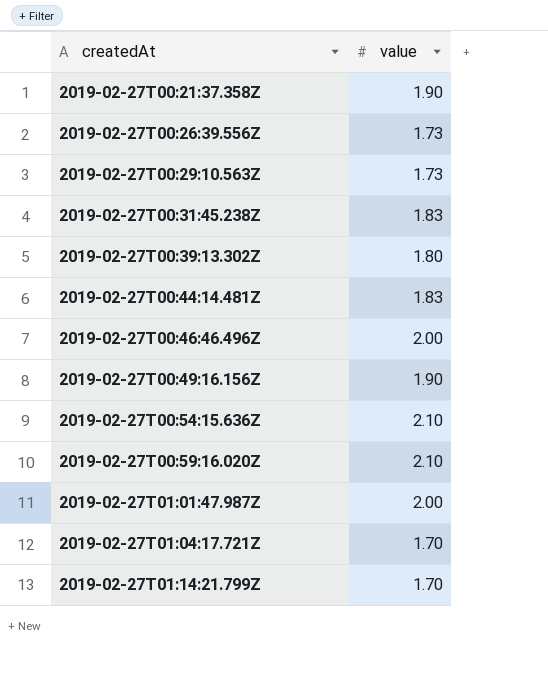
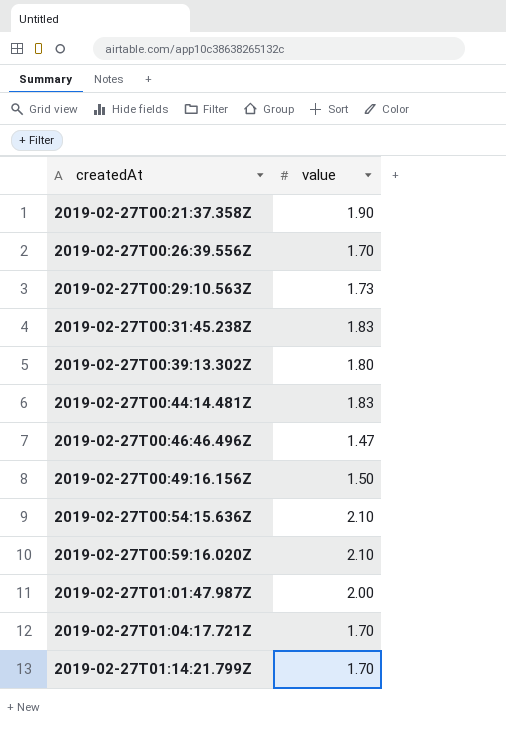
2019-02-27T00:26:39.556Z | value: 1.73 -> 1.70
2019-02-27T00:46:46.496Z | value: 2.00 -> 1.47
2019-02-27T00:49:16.156Z | value: 1.90 -> 1.50

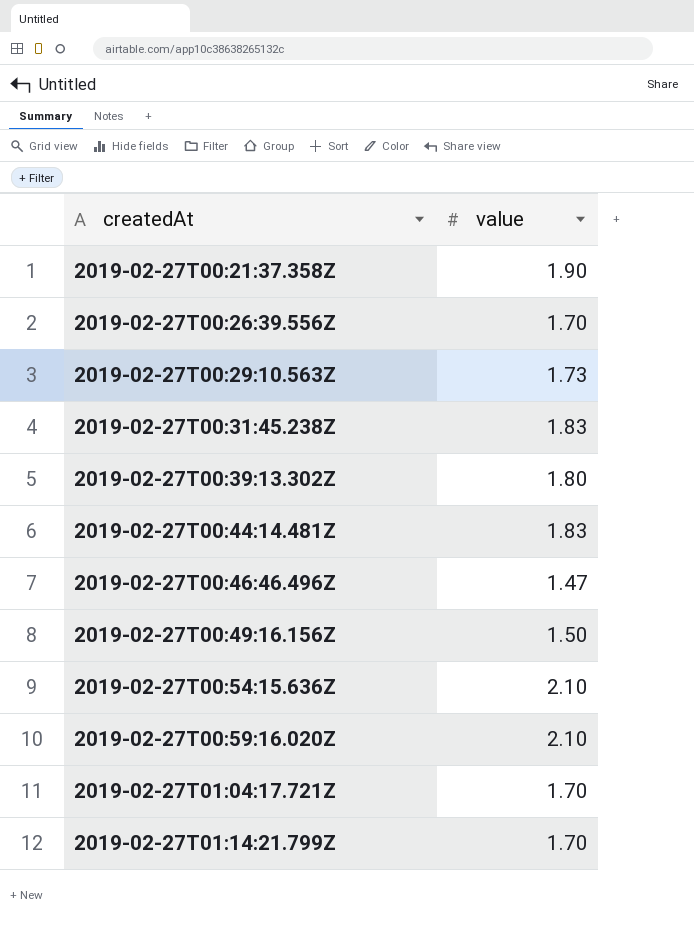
row 2019-02-27T01:01:47.987Z: 2.00 -> none

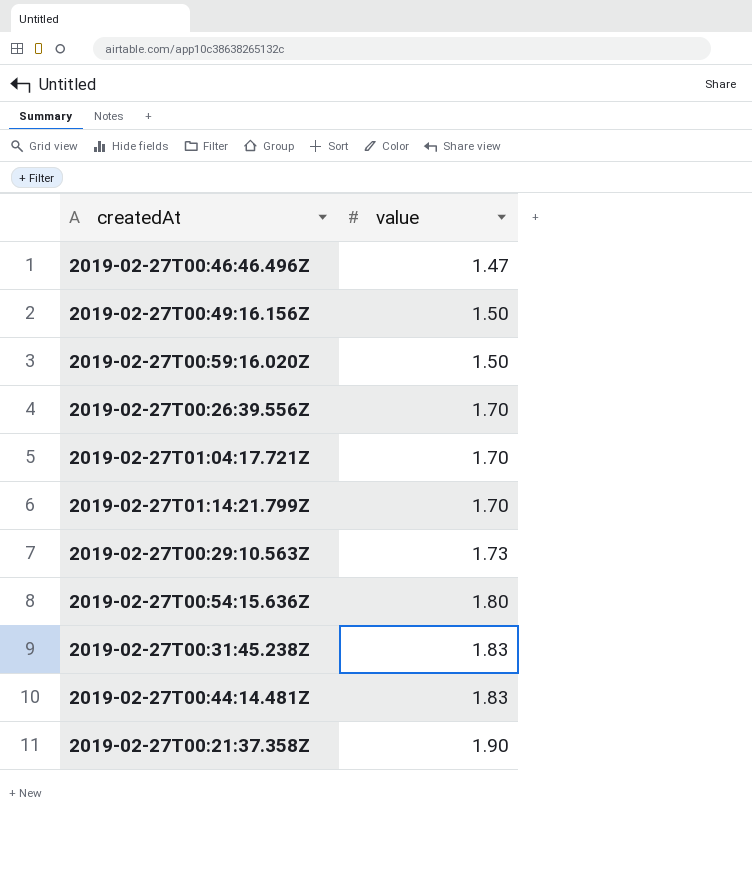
row order: createdAt ascending -> value ascending
row 2019-02-27T00:39:13.302Z: 1.80 -> none
2019-02-27T00:59:16.020Z | value: 2.10 -> 1.50
2019-02-27T00:54:15.636Z | value: 2.10 -> 1.80

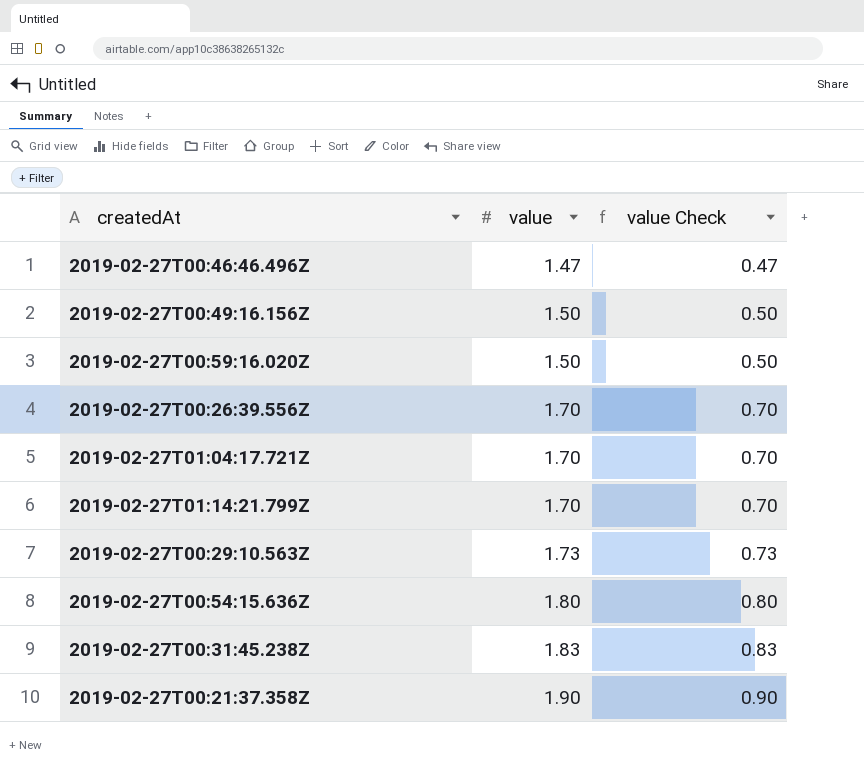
column value Check | formula: none -> [value] - 1
row 2019-02-27T00:44:14.481Z: 1.83 -> none

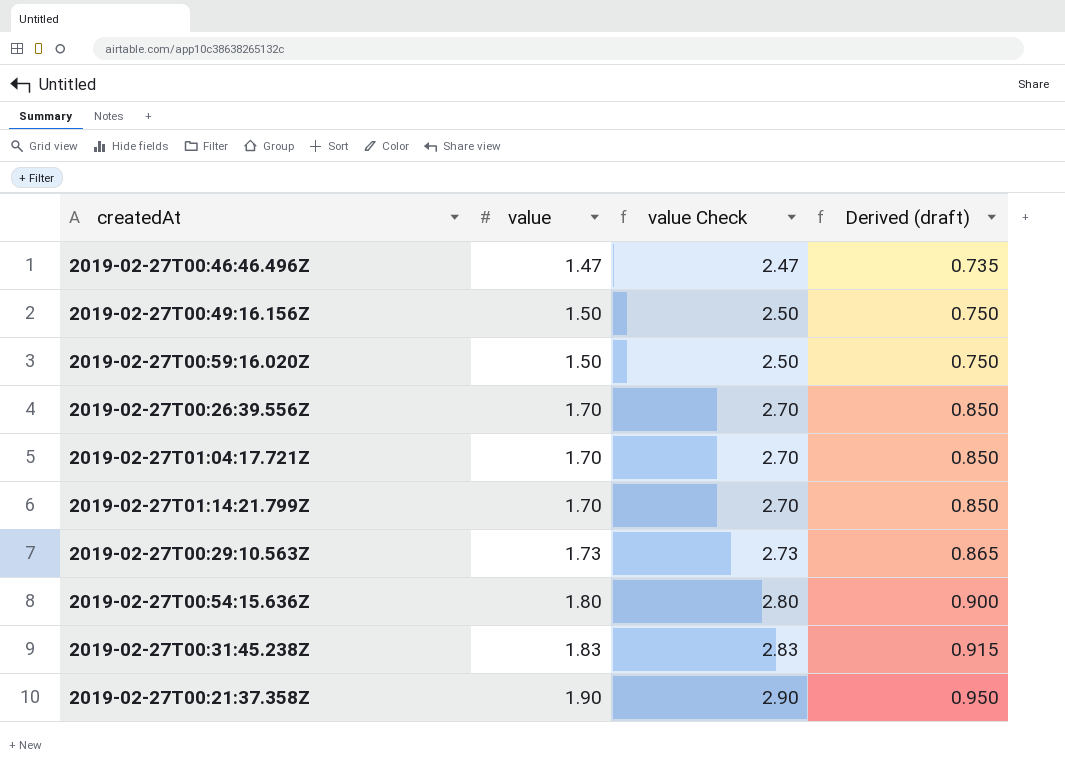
column value Check | formula: [value] - 1 -> [value] + 1
column Derived (draft) | formula: none -> [value] * 0.5

